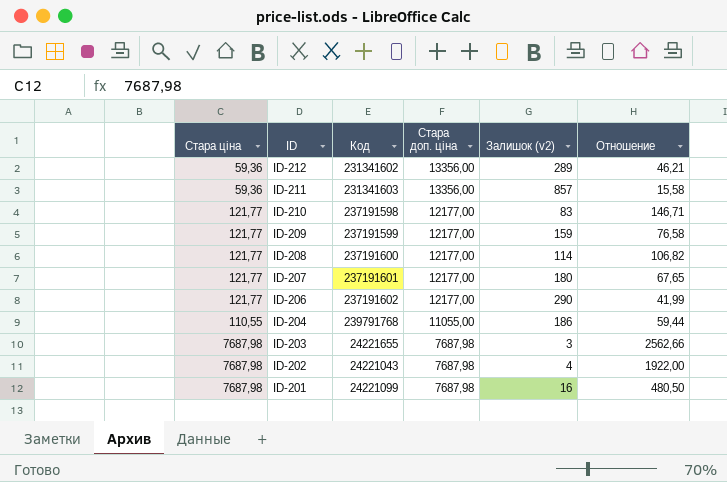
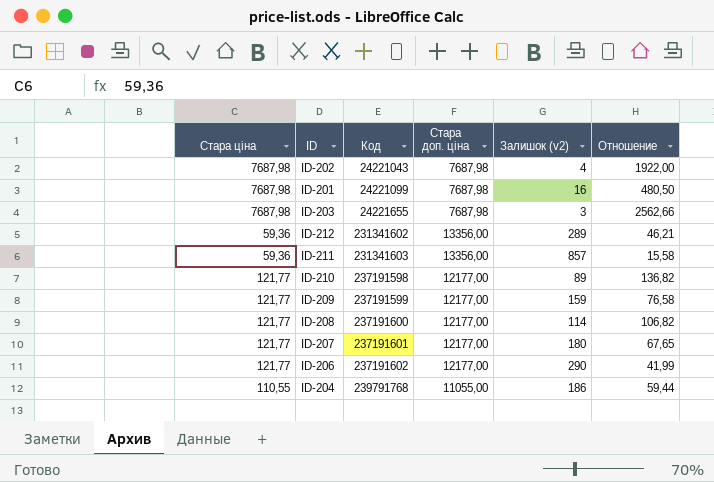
row order: ID descending -> Код ascending
ID-210 | Залишок (v2): 83 -> 89
ID-210 | Отношение: 146,71 -> 136,82

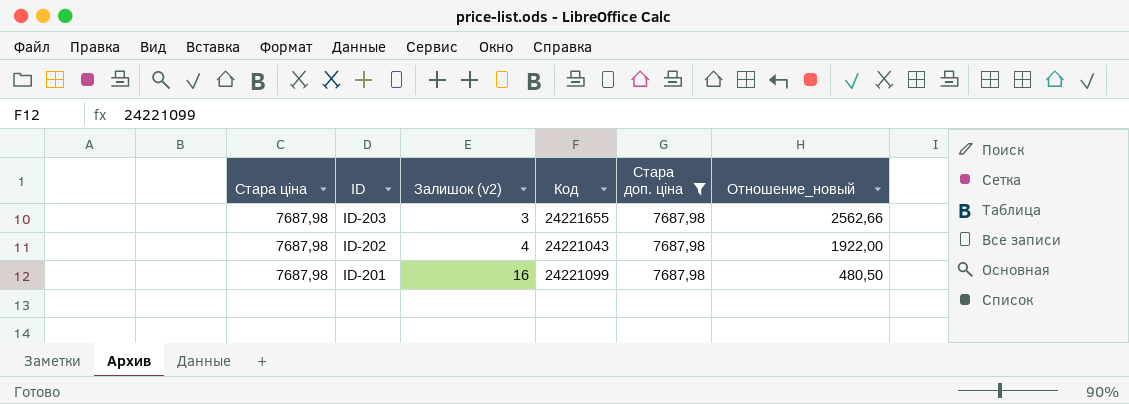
filter: none -> Стара доп. ціна = 7687,98
row order: Код ascending -> ID descending
column Залишок (v2) | position: 5 -> 3
column name: Отношение -> Отношение_новый

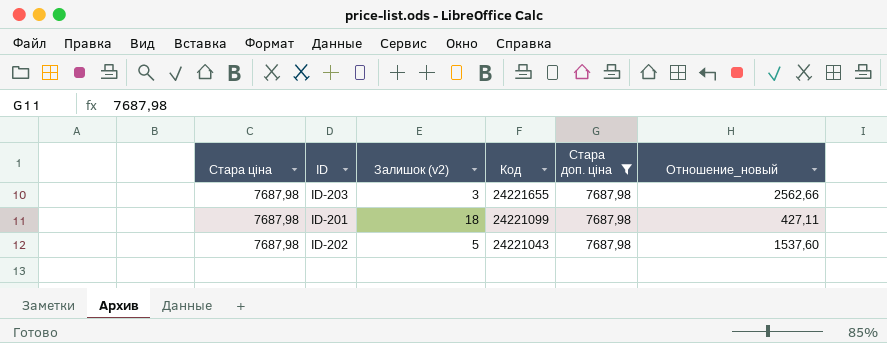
row order: ID descending -> Код descending
ID-201 | Залишок (v2): 16 -> 18
ID-201 | Отношение_новый: 480,50 -> 427,11
ID-202 | Залишок (v2): 4 -> 5
ID-202 | Отношение_новый: 1922,00 -> 1537,60

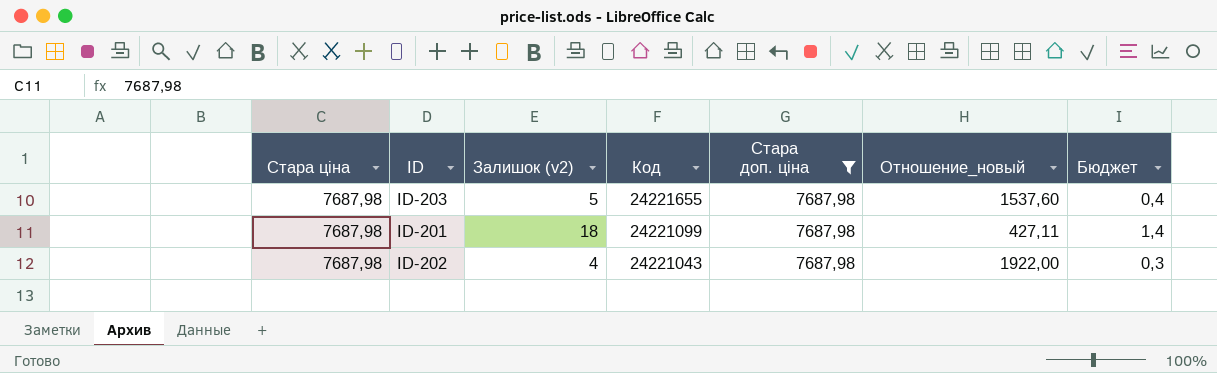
column Бюджет | formula: none -> [Залишок (v2)] * 0,08
ID-203 | Залишок (v2): 3 -> 5
ID-203 | Отношение_новый: 2562,66 -> 1537,60
ID-202 | Залишок (v2): 5 -> 4
ID-202 | Отношение_новый: 1537,60 -> 1922,00

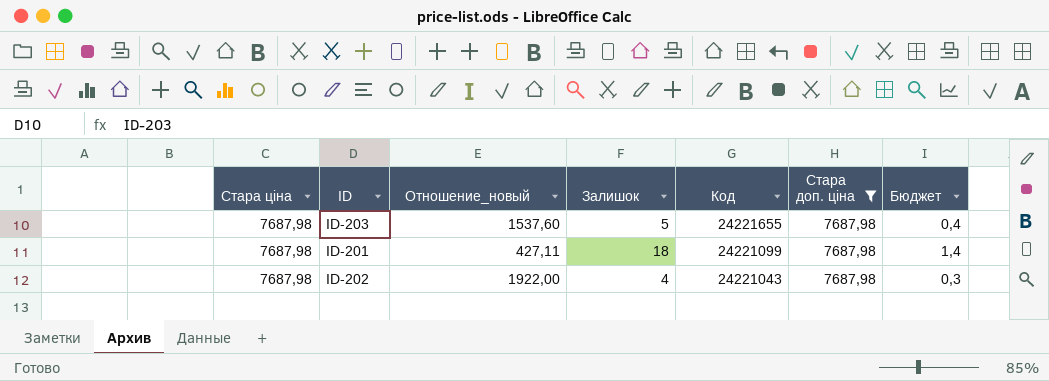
column Отношение_новый | position: 6 -> 3
column name: Залишок (v2) -> Залишок

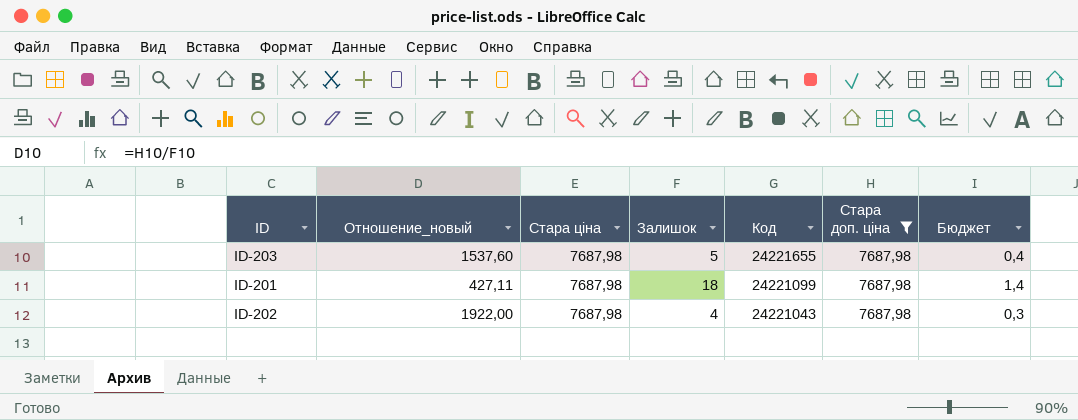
column Стара ціна | position: 1 -> 3

